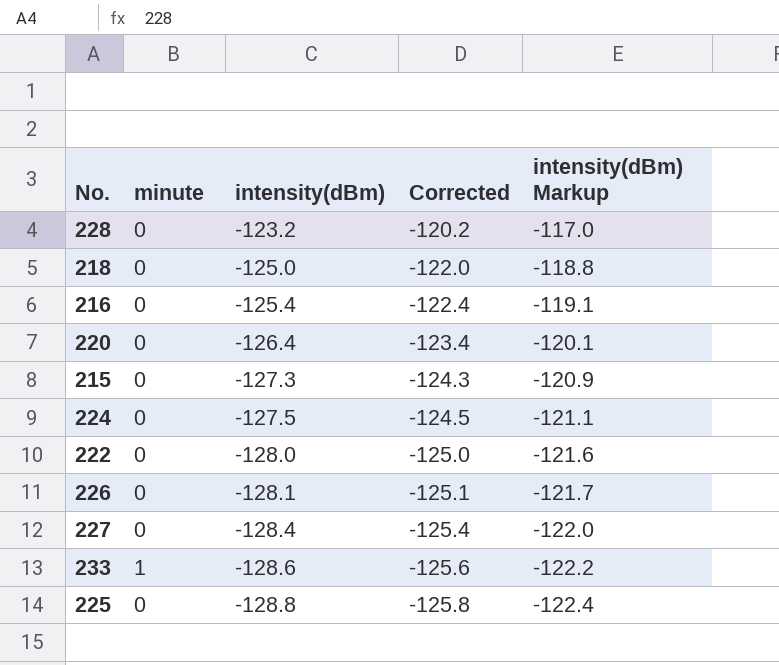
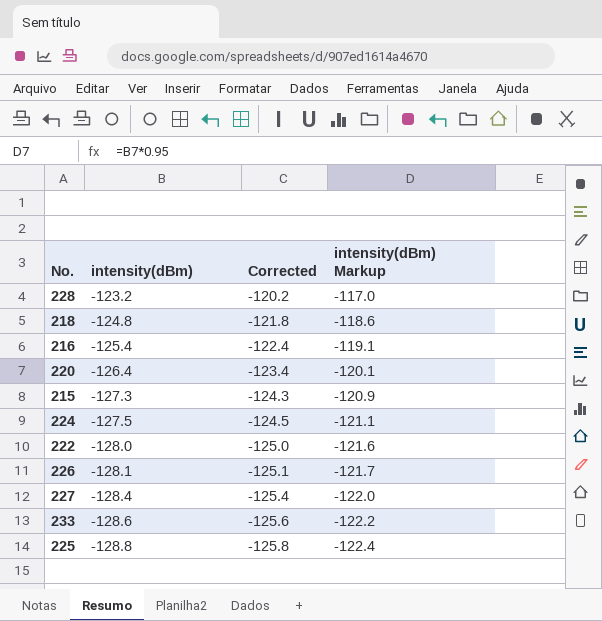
column minute | position: 2 -> none
218 | intensity(dBm): -125.0 -> -124.8
218 | Corrected: -122.0 -> -121.8
218 | intensity(dBm) Markup: -118.8 -> -118.6

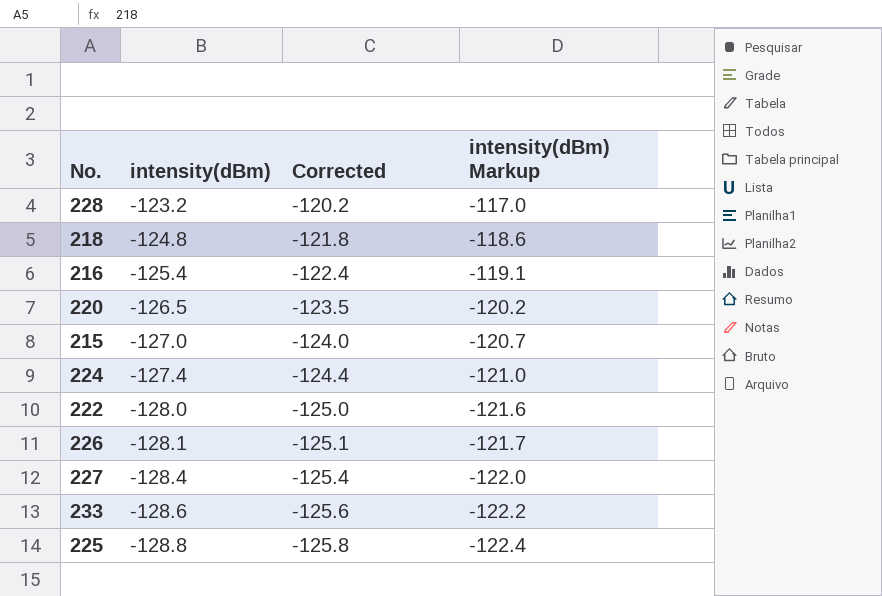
220 | intensity(dBm): -126.4 -> -126.5
220 | Corrected: -123.4 -> -123.5
220 | intensity(dBm) Markup: -120.1 -> -120.2
215 | intensity(dBm): -127.3 -> -127.0
215 | Corrected: -124.3 -> -124.0
215 | intensity(dBm) Markup: -120.9 -> -120.7
224 | intensity(dBm): -127.5 -> -127.4
224 | Corrected: -124.5 -> -124.4
224 | intensity(dBm) Markup: -121.1 -> -121.0

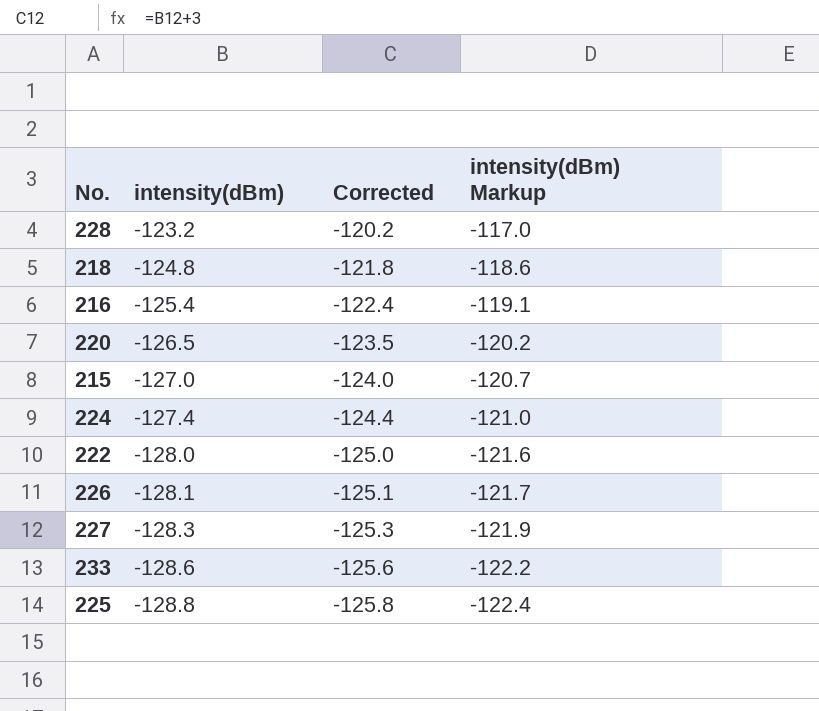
227 | intensity(dBm): -128.4 -> -128.3
227 | Corrected: -125.4 -> -125.3
227 | intensity(dBm) Markup: -122.0 -> -121.9

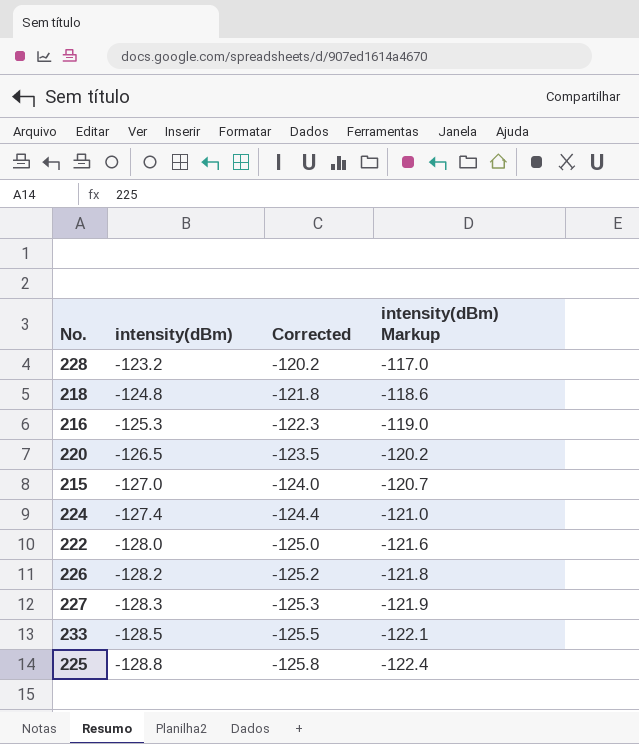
216 | intensity(dBm): -125.4 -> -125.3
216 | Corrected: -122.4 -> -122.3
216 | intensity(dBm) Markup: -119.1 -> -119.0
226 | intensity(dBm): -128.1 -> -128.2
226 | Corrected: -125.1 -> -125.2
226 | intensity(dBm) Markup: -121.7 -> -121.8
233 | intensity(dBm): -128.6 -> -128.5
233 | Corrected: -125.6 -> -125.5
233 | intensity(dBm) Markup: -122.2 -> -122.1

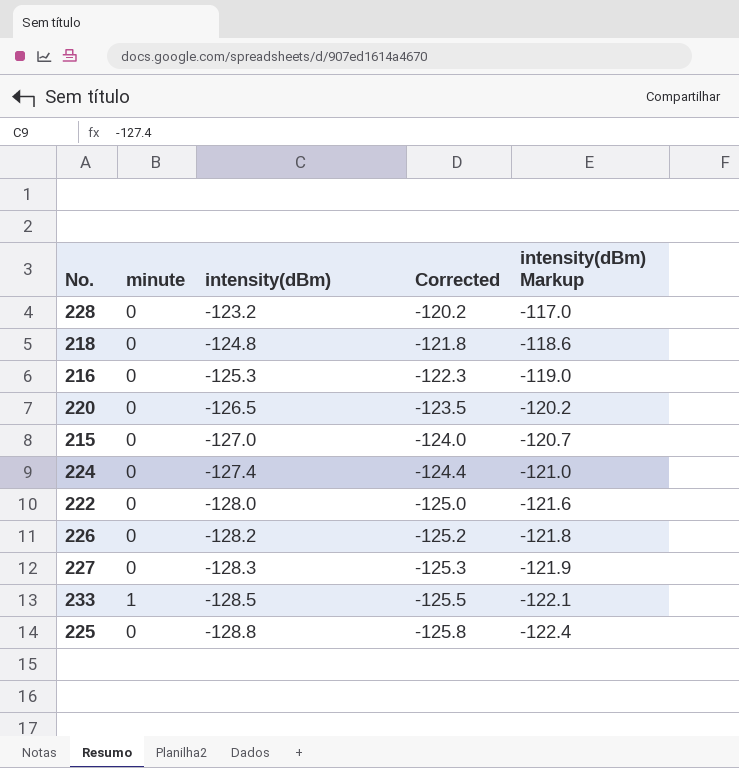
column minute | position: none -> 2

